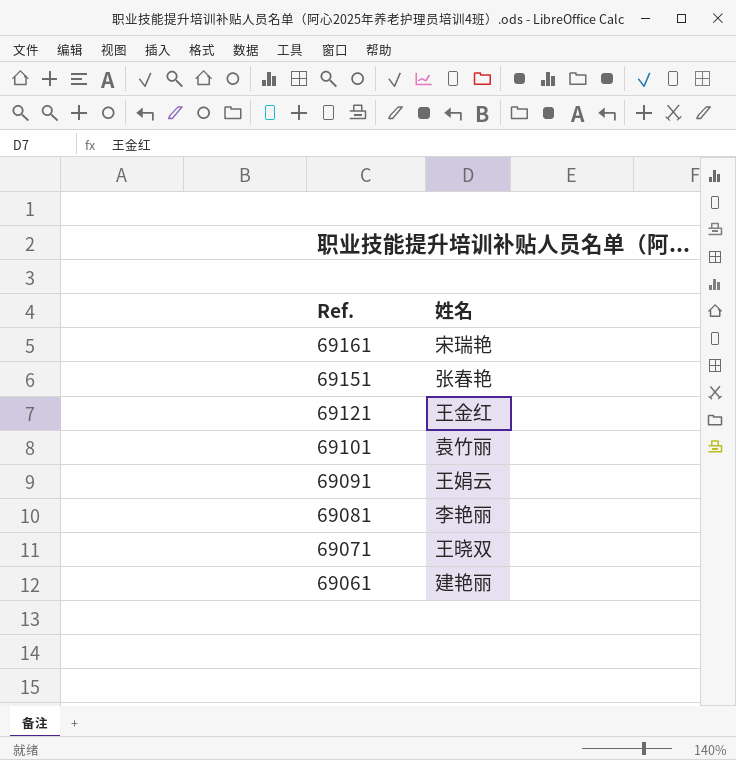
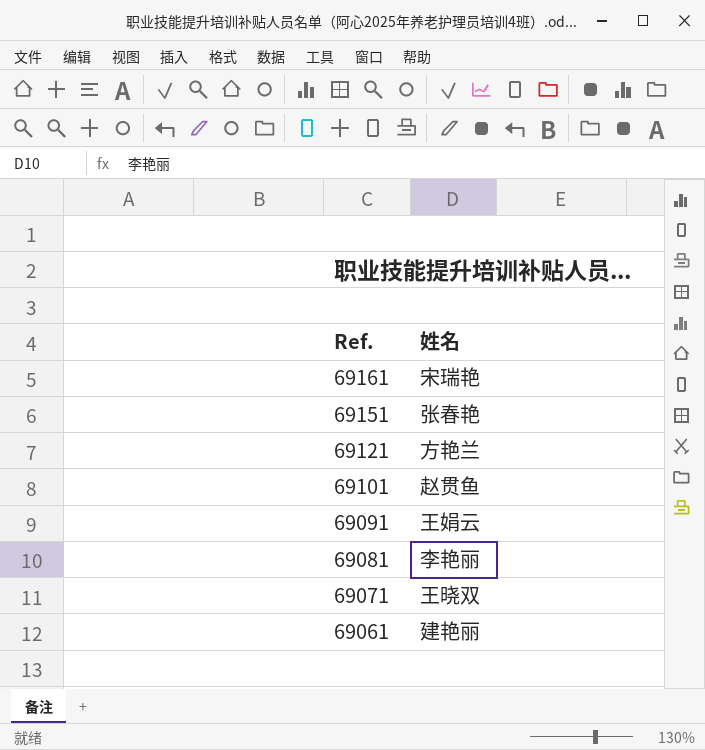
69121 | 姓名: 王金红 -> 方艳兰
69101 | 姓名: 袁竹丽 -> 赵贯鱼

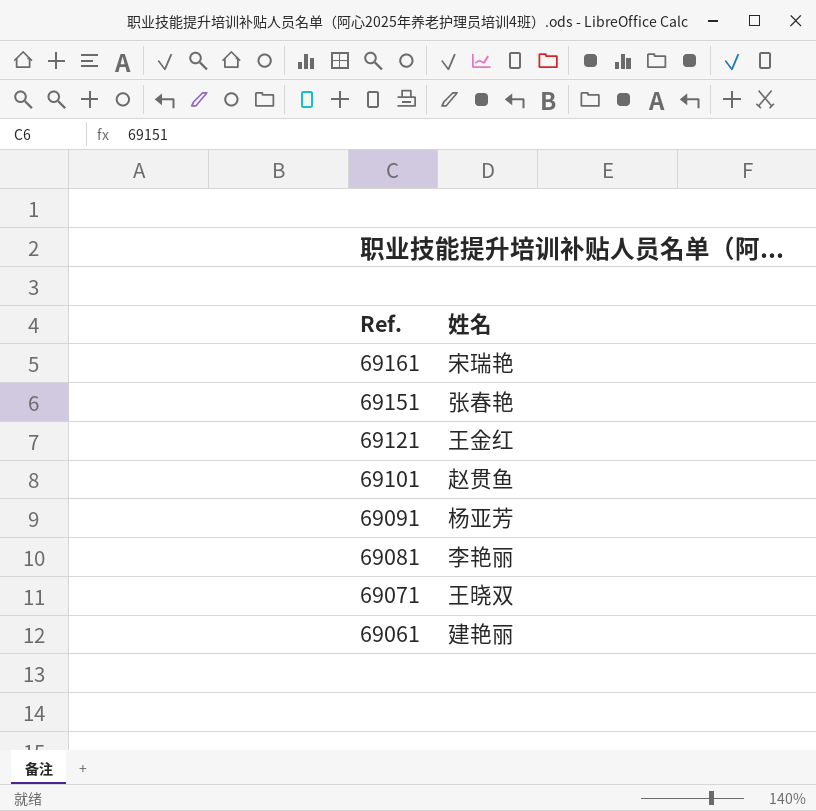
69121 | 姓名: 方艳兰 -> 王金红
69091 | 姓名: 王娟云 -> 杨亚芳

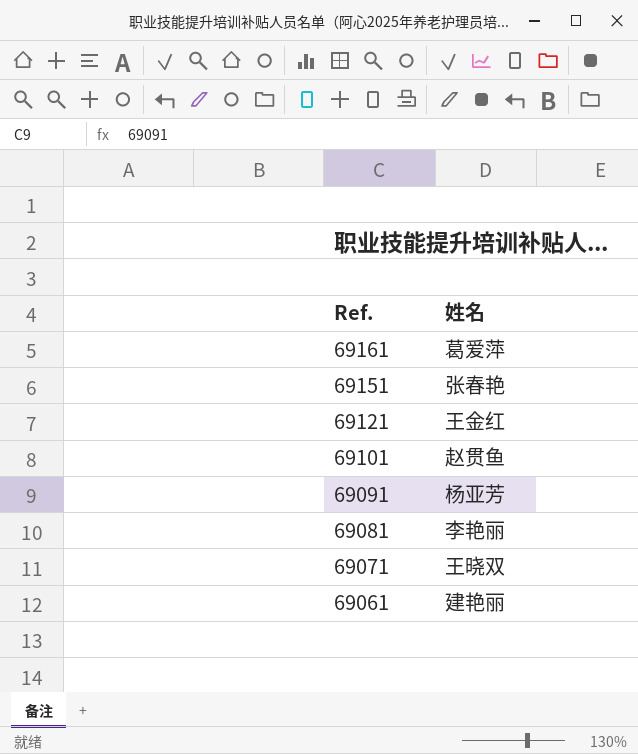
69161 | 姓名: 宋瑞艳 -> 葛爱萍

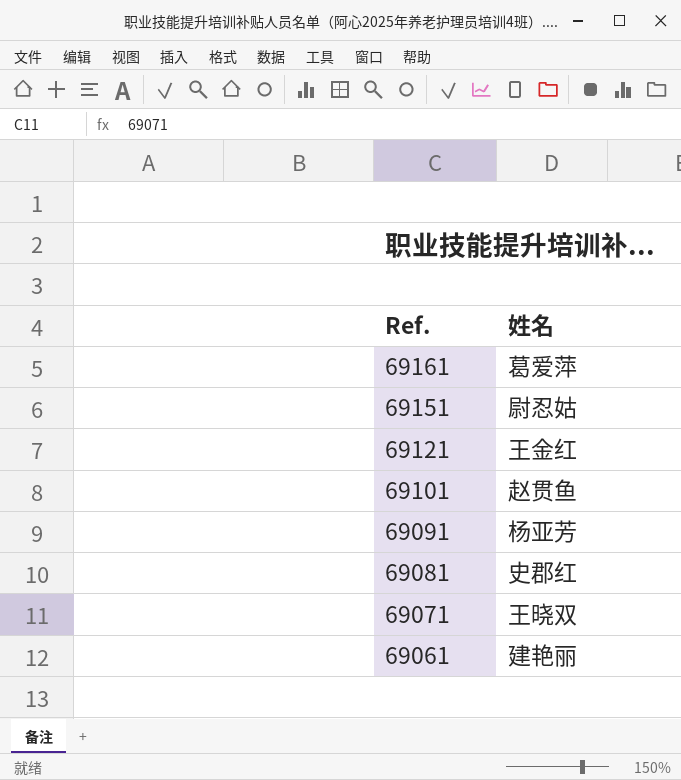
69151 | 姓名: 张春艳 -> 尉忍姑
69081 | 姓名: 李艳丽 -> 史郡红

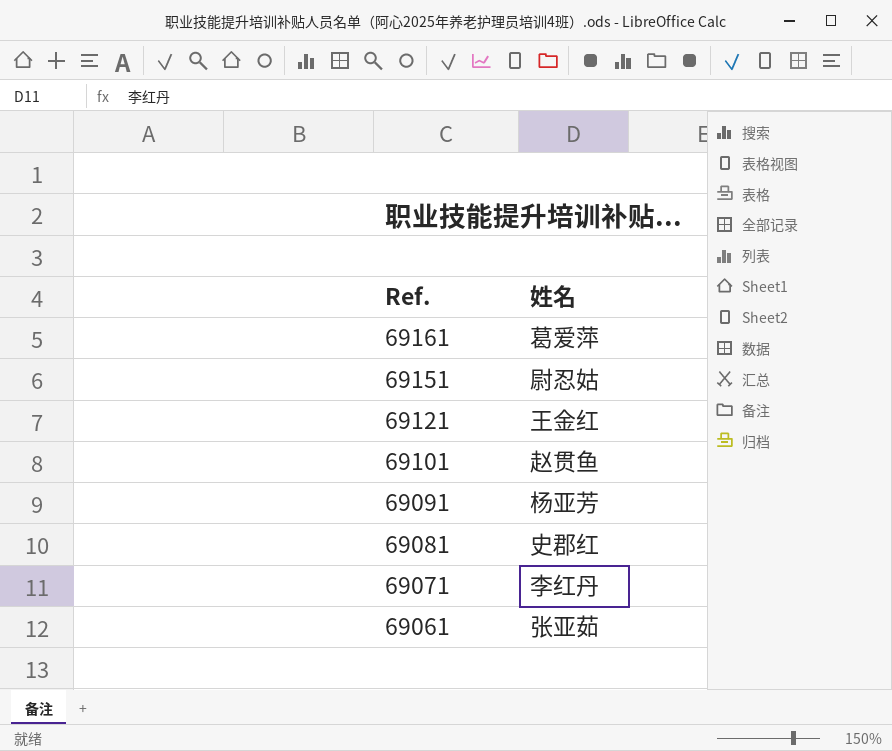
69071 | 姓名: 王晓双 -> 李红丹
69061 | 姓名: 建艳丽 -> 张亚茹

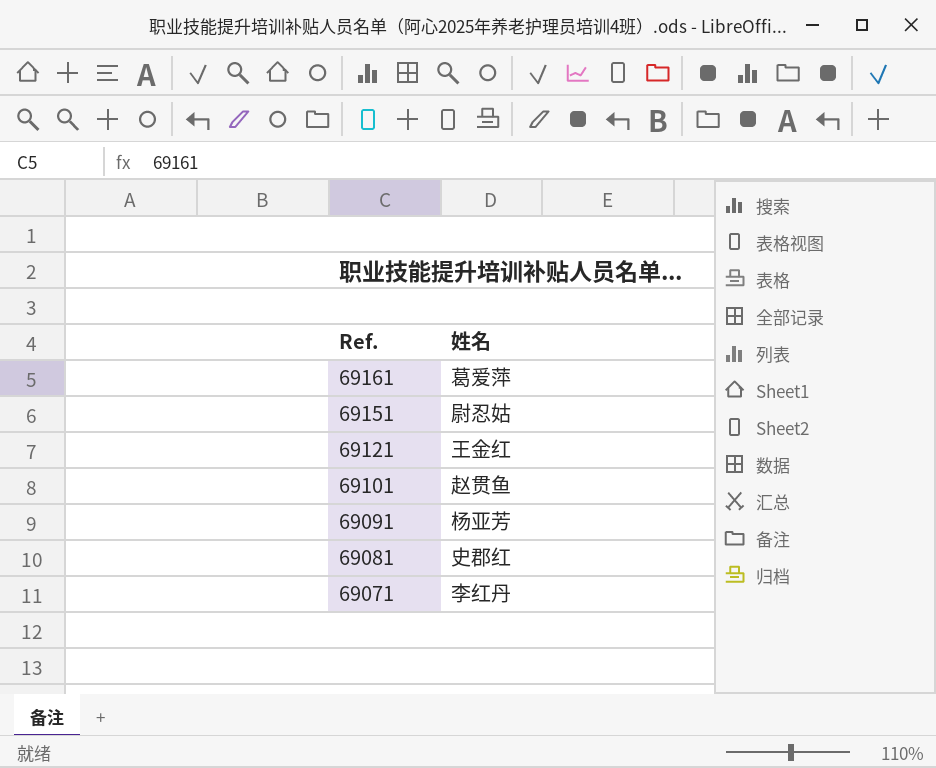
row 69061: 张亚茹 -> none

